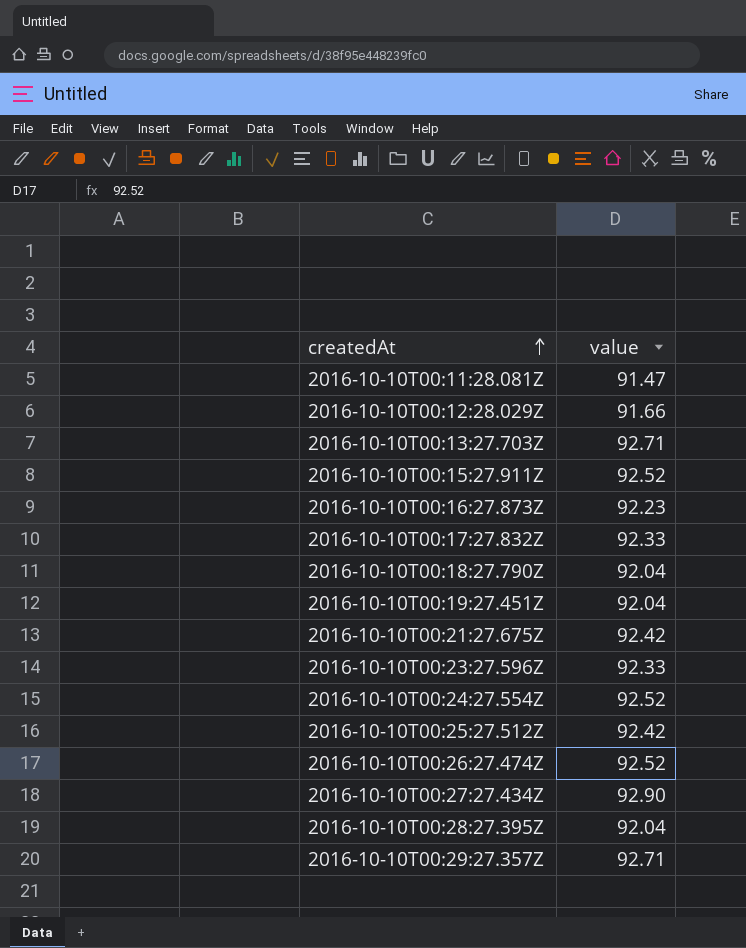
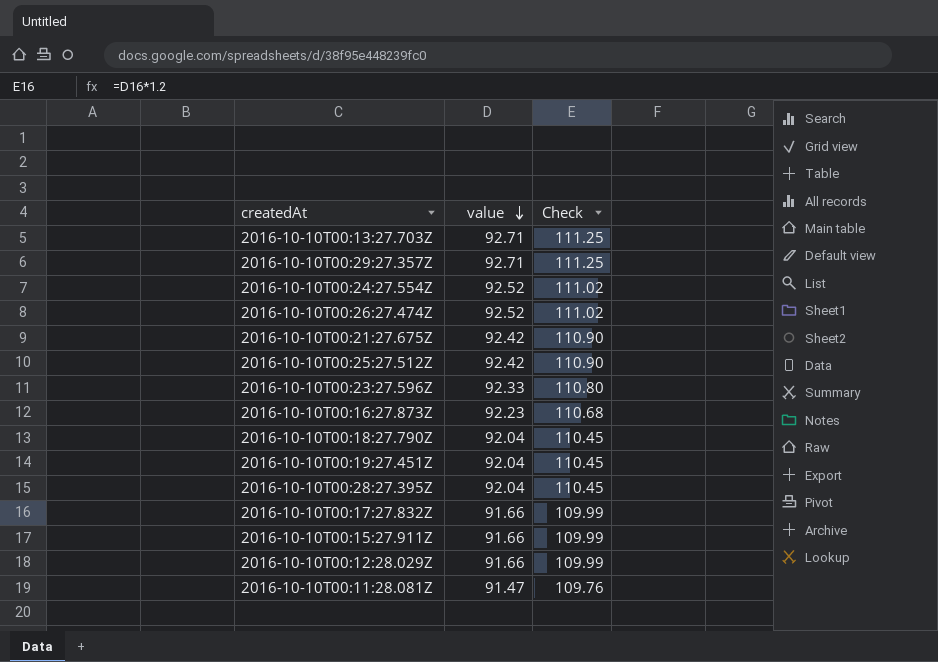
row order: createdAt ascending -> value descending
column Check | formula: none -> [value] * 1.2
row 2016-10-10T00:27:27.434Z: 92.90 -> none
2016-10-10T00:17:27.832Z | value: 92.33 -> 91.66
2016-10-10T00:15:27.911Z | value: 92.52 -> 91.66

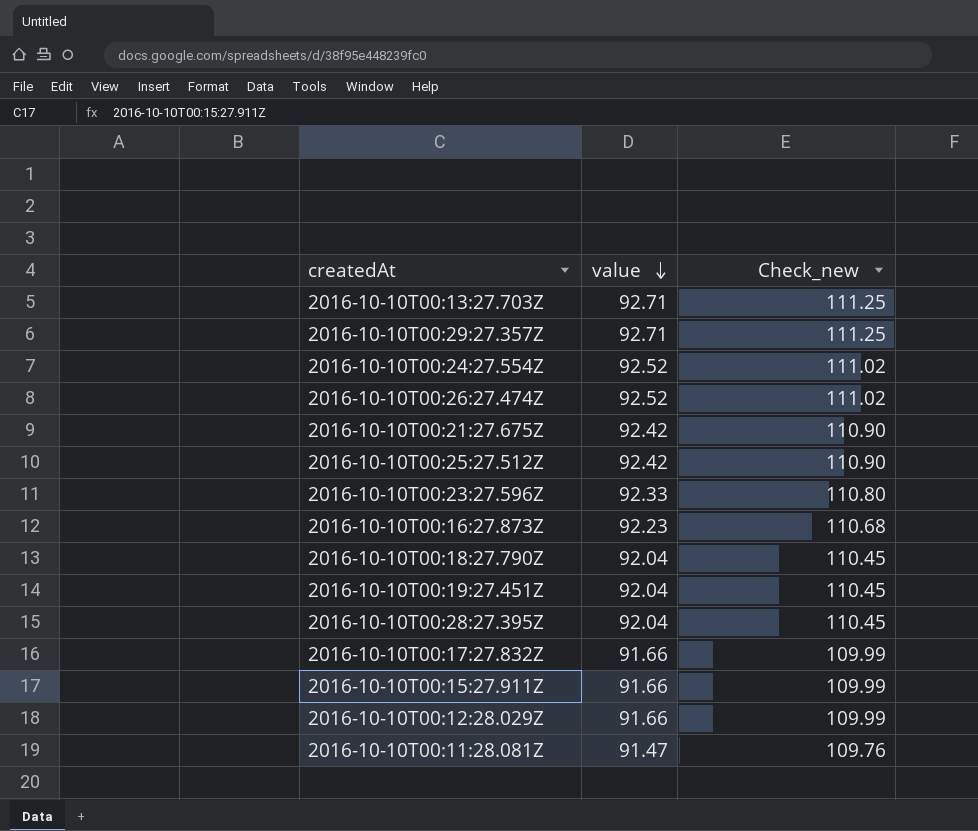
column name: Check -> Check_new

